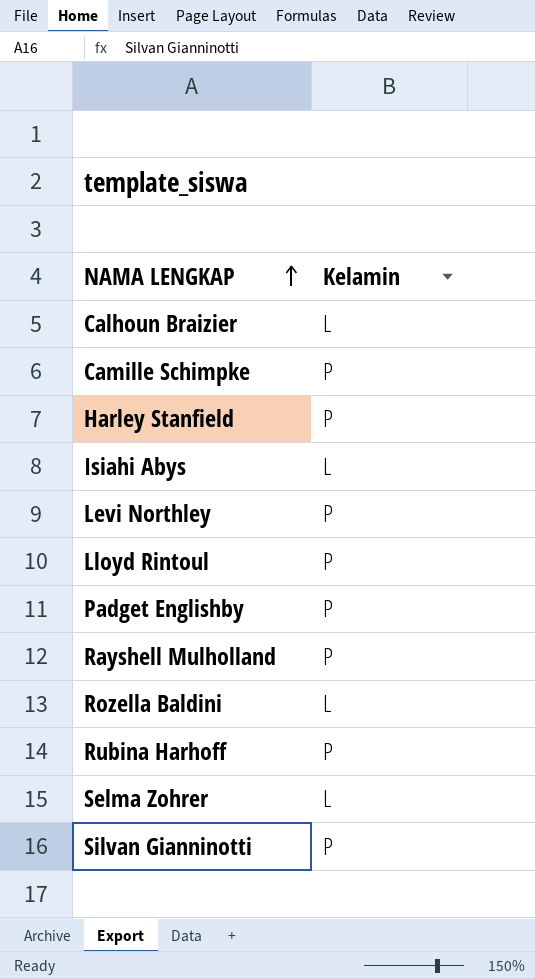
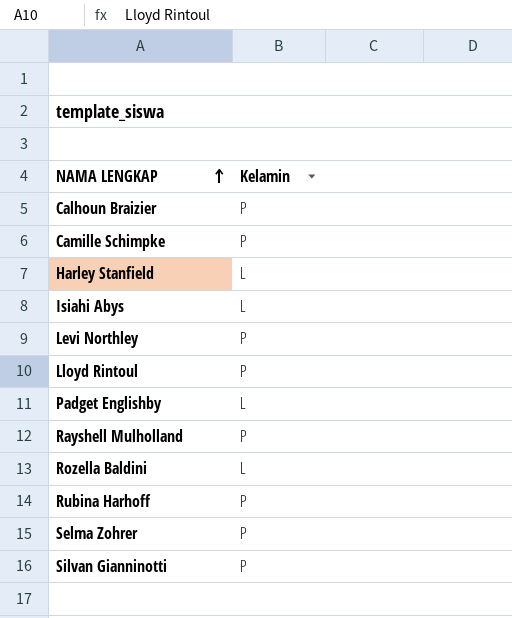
Calhoun Braizier | Kelamin: L -> P
Harley Stanfield | Kelamin: P -> L
Padget Englishby | Kelamin: P -> L
Selma Zohrer | Kelamin: L -> P

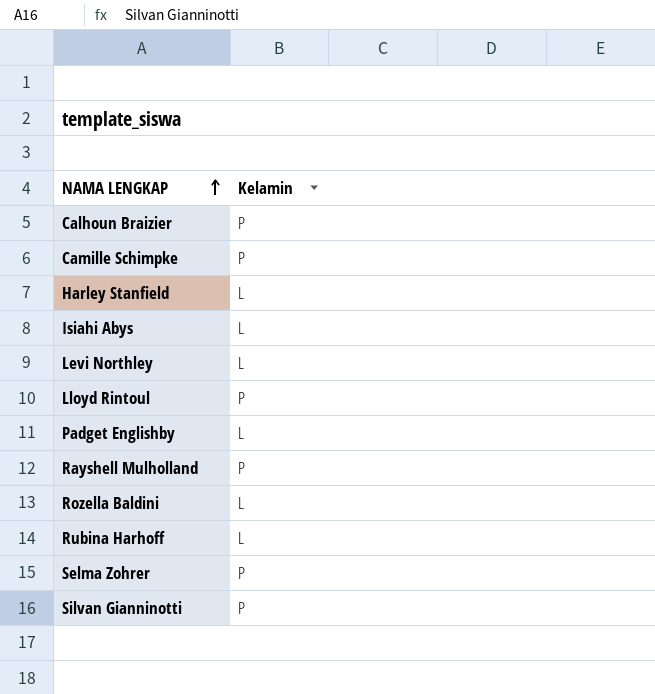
Levi Northley | Kelamin: P -> L
Rubina Harhoff | Kelamin: P -> L

